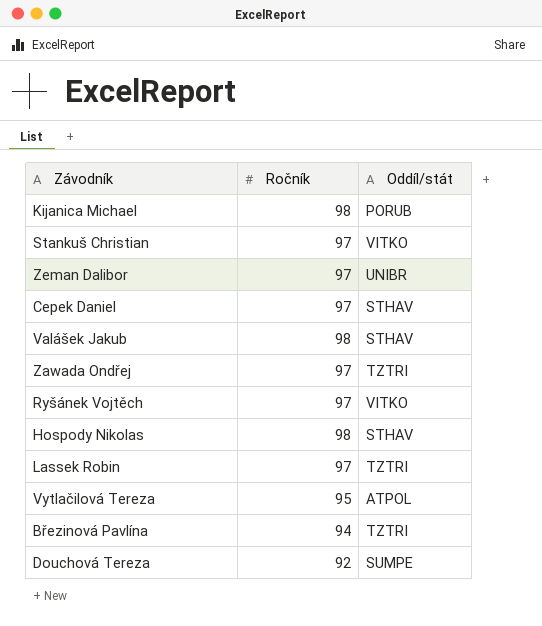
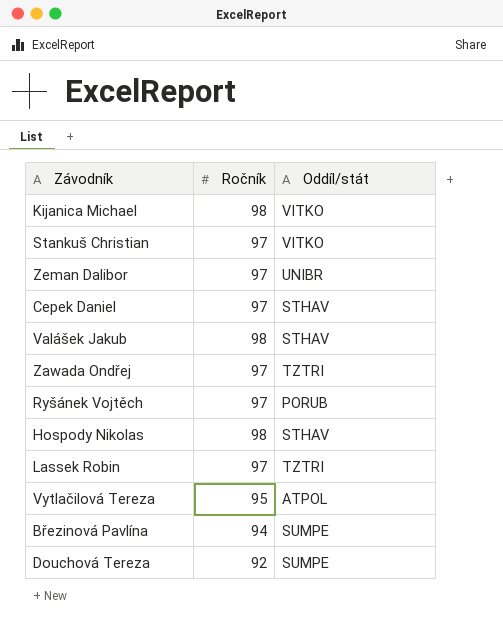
Kijanica Michael | Oddíl/stát: PORUB -> VITKO
Ryšánek Vojtěch | Oddíl/stát: VITKO -> PORUB
Březinová Pavlína | Oddíl/stát: TZTRI -> SUMPE

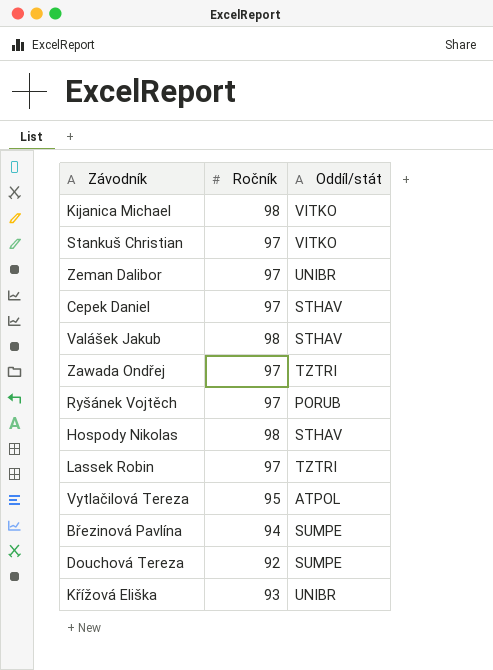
row Křížová Eliška: none -> 93 | UNIBR

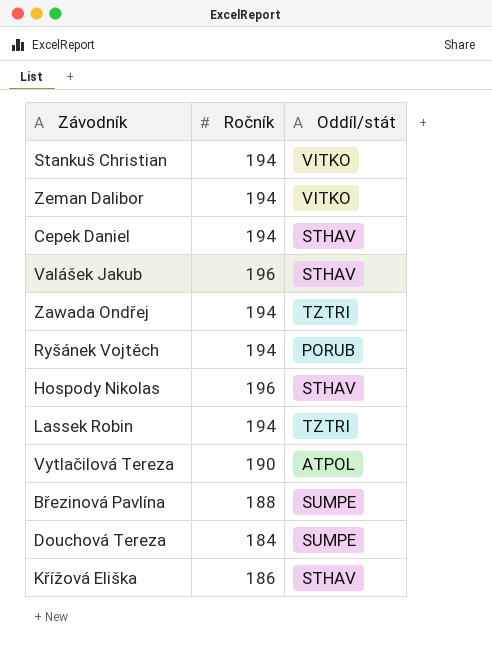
row Kijanica Michael: 98 | VITKO -> none
Stankuš Christian | Ročník: 97 -> 194
Zeman Dalibor | Ročník: 97 -> 194
Zeman Dalibor | Oddíl/stát: UNIBR -> VITKO
Cepek Daniel | Ročník: 97 -> 194
Valášek Jakub | Ročník: 98 -> 196
Zawada Ondřej | Ročník: 97 -> 194
Ryšánek Vojtěch | Ročník: 97 -> 194
Hospody Nikolas | Ročník: 98 -> 196
Lassek Robin | Ročník: 97 -> 194
Vytlačilová Tereza | Ročník: 95 -> 190
Březinová Pavlína | Ročník: 94 -> 188
Douchová Tereza | Ročník: 92 -> 184
Křížová Eliška | Ročník: 93 -> 186
Křížová Eliška | Oddíl/stát: UNIBR -> STHAV

